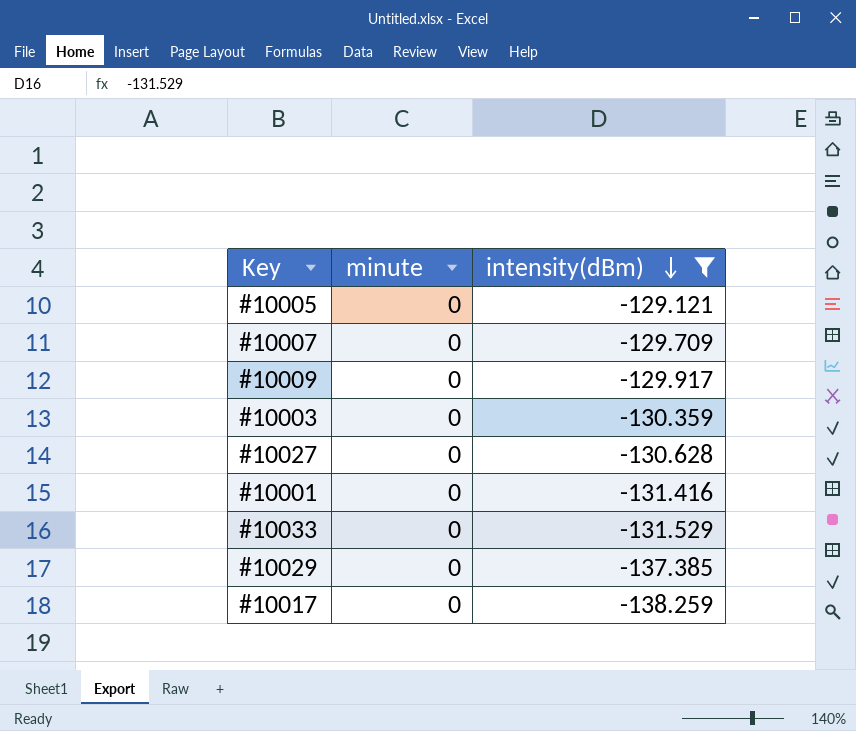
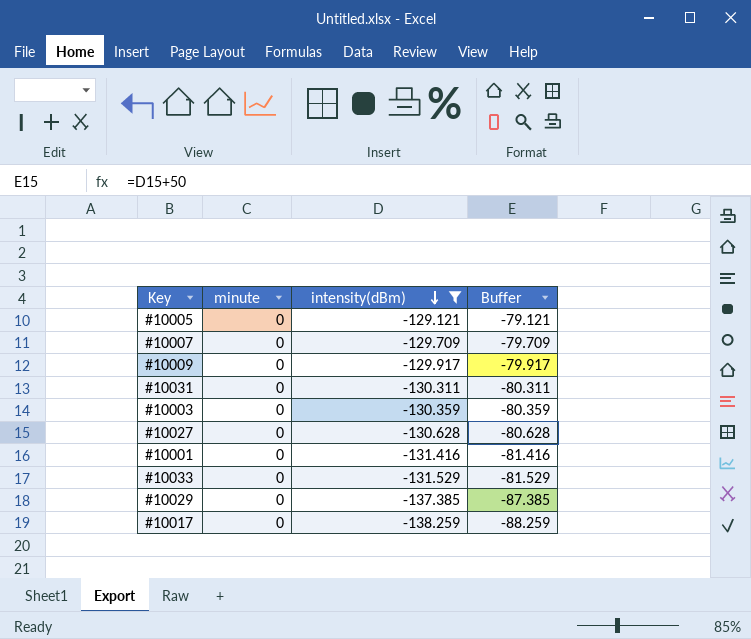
column Buffer | formula: none -> [intensity(dBm)] + 50
row #10031: none -> 0 | -130.311 | -80.311

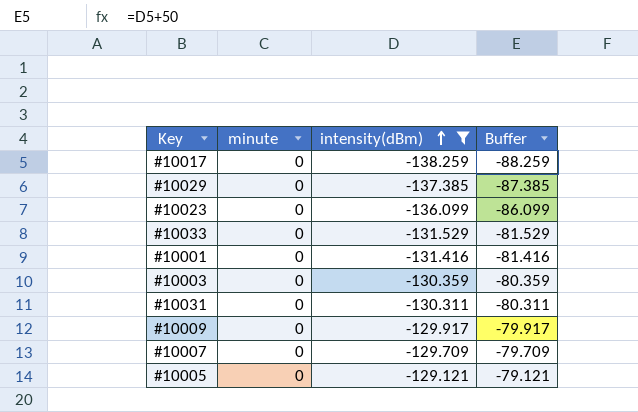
row order: intensity(dBm) descending -> intensity(dBm) ascending
row #10027: 0 | -130.628 | -80.628 -> none
row #10023: none -> 0 | -136.099 | -86.099

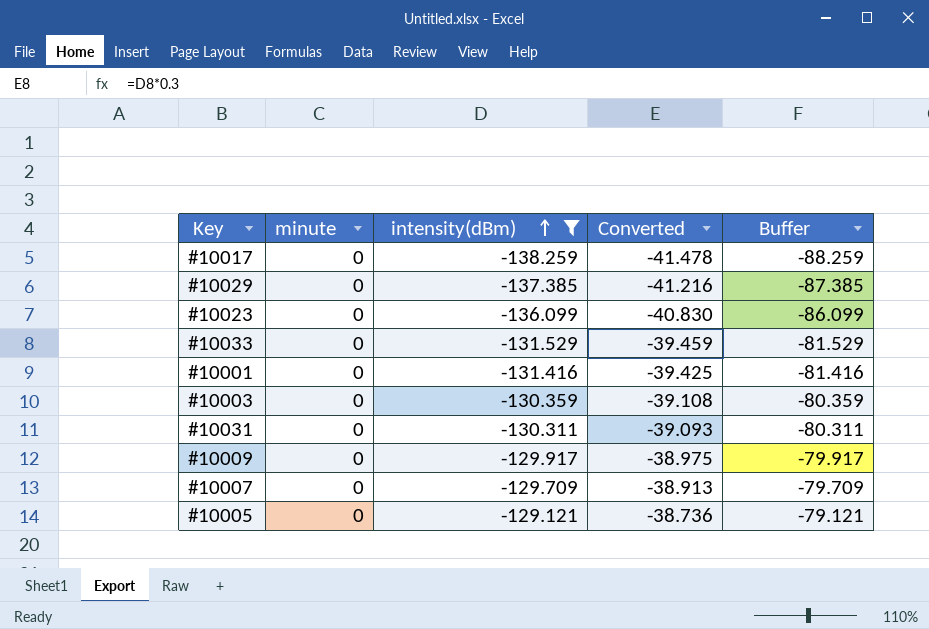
column Converted | formula: none -> [intensity(dBm)] * 0.3

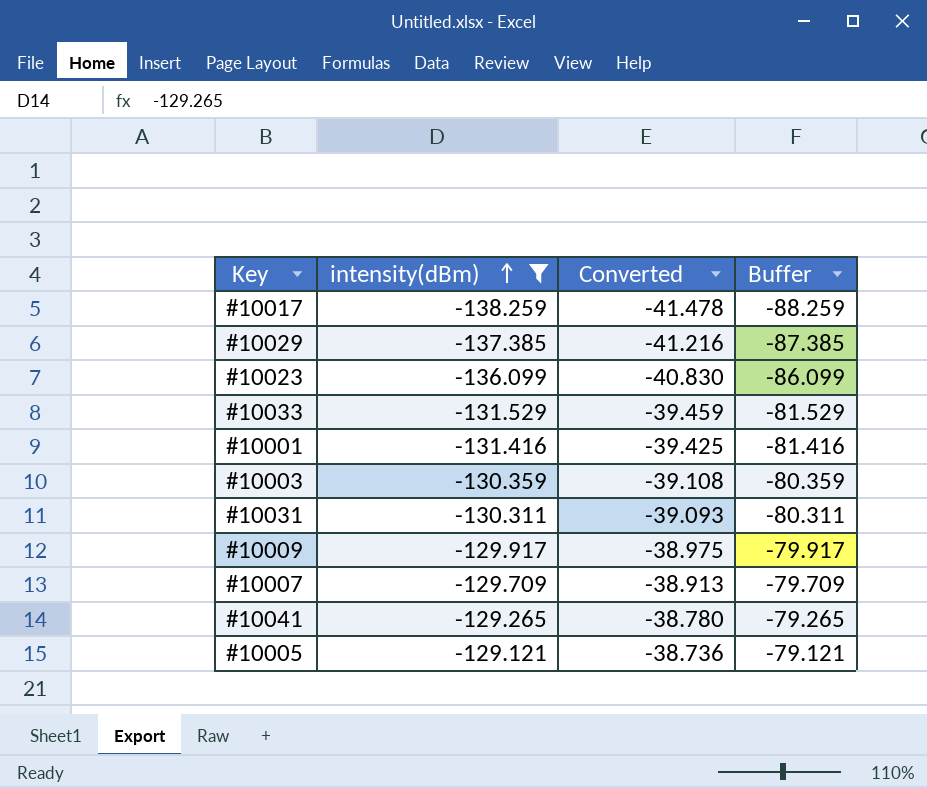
column minute | position: 2 -> none
row #10041: none -> -129.265 | -38.780 | -79.265

